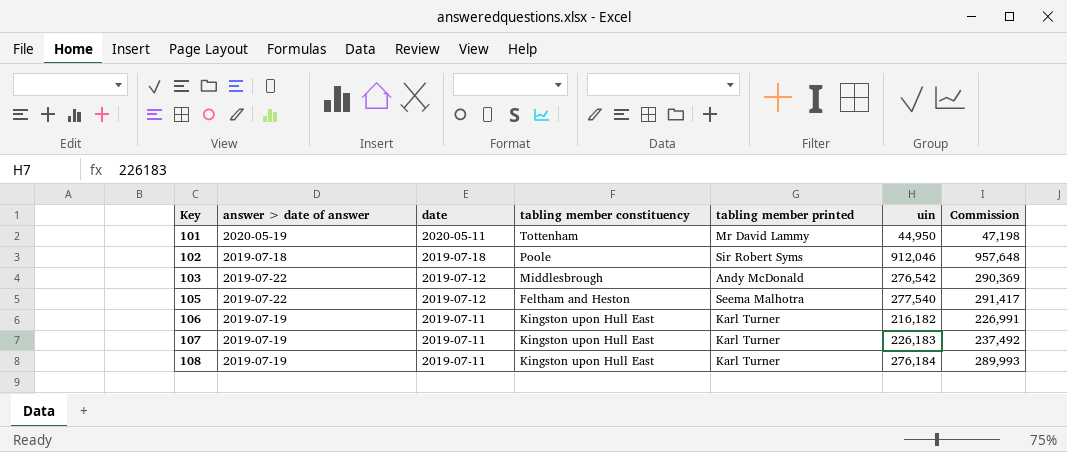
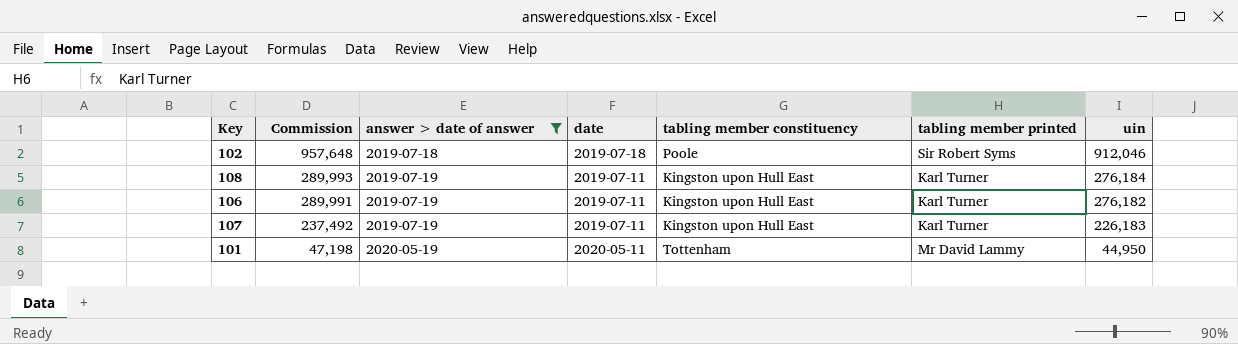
filter: none -> answer > date of answer != 2019-07-22
row order: Key ascending -> Commission descending
column Commission | position: 7 -> 2
106 | Commission: 226,991 -> 289,991
106 | uin: 216,182 -> 276,182

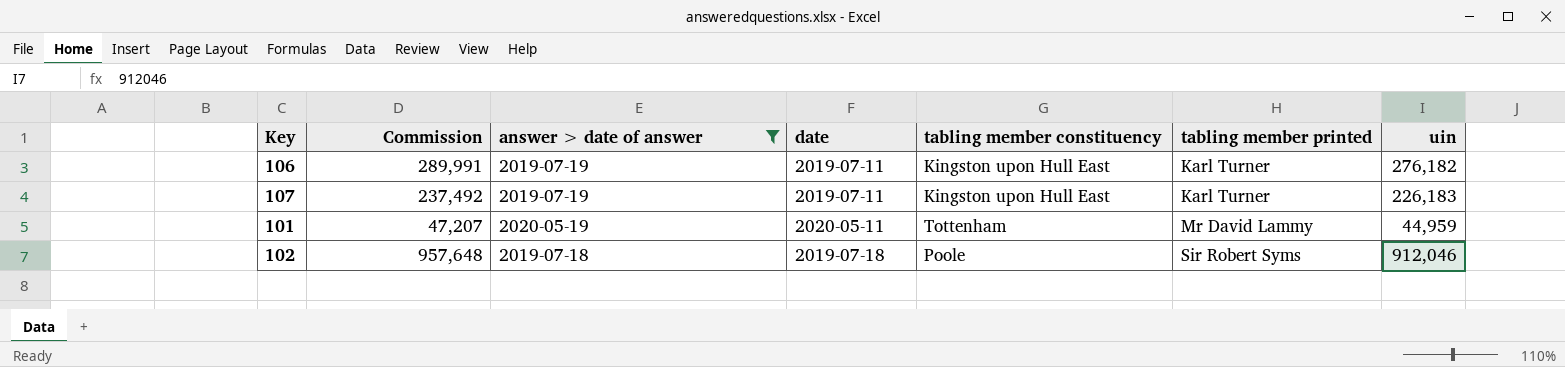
row order: Commission descending -> tabling member printed ascending
row 108: 289,993 | 2019-07-19 | 2019-07-11 | Kingston upon Hull East | Karl Turner | 276,184 -> none
101 | Commission: 47,198 -> 47,207
101 | uin: 44,950 -> 44,959

